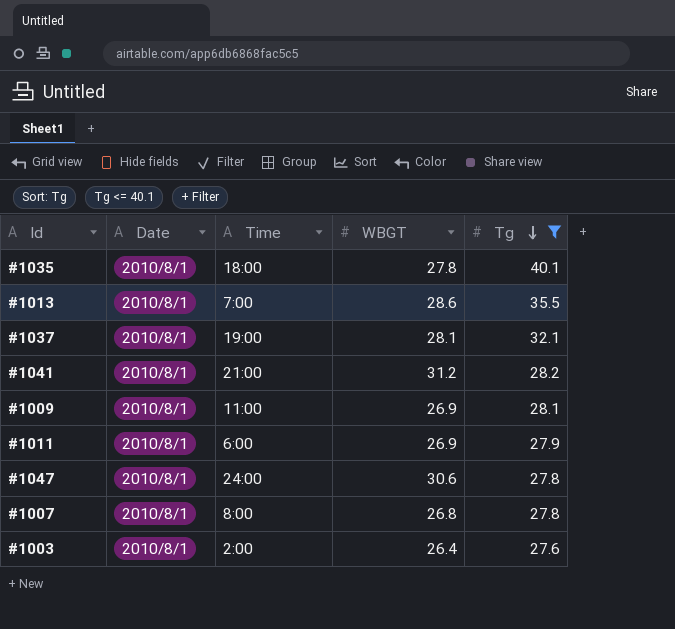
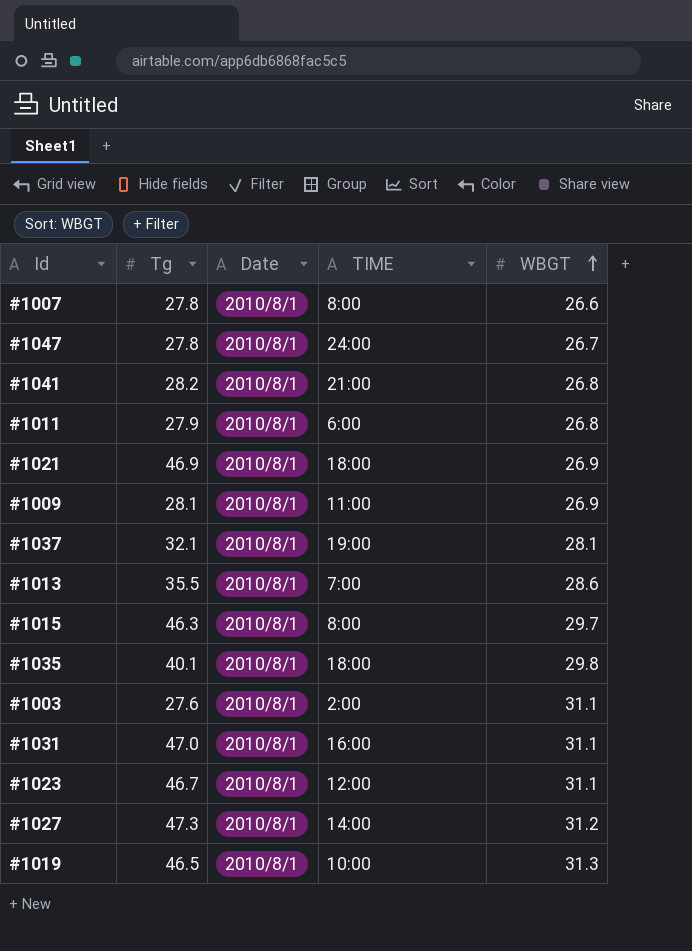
filter: Tg <= 40.1 -> none
row order: Tg descending -> WBGT ascending
column Tg | position: 5 -> 2
column name: Time -> TIME
#1007 | WBGT: 26.8 -> 26.6
#1047 | WBGT: 30.6 -> 26.7
#1041 | WBGT: 31.2 -> 26.8
#1011 | WBGT: 26.9 -> 26.8
#1035 | WBGT: 27.8 -> 29.8
#1003 | WBGT: 26.4 -> 31.1

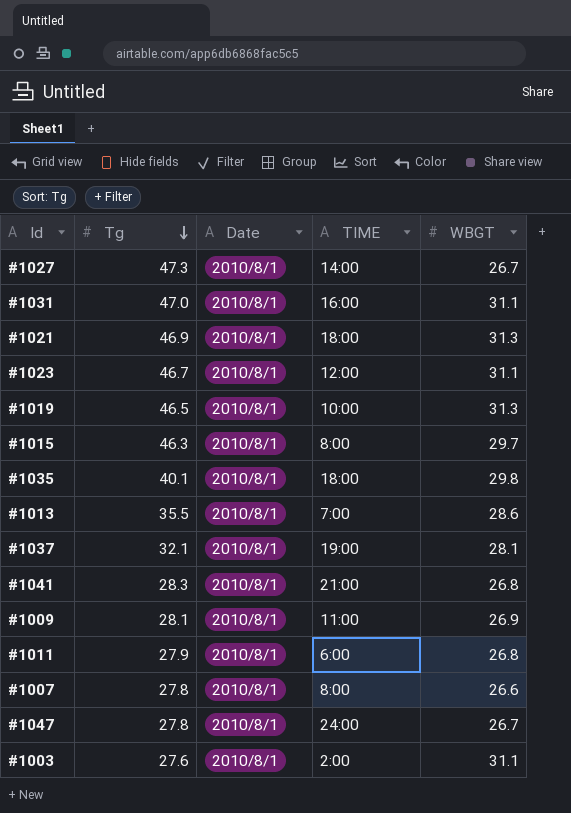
row order: WBGT ascending -> Tg descending
#1027 | WBGT: 31.2 -> 26.7
#1021 | WBGT: 26.9 -> 31.3
#1041 | Tg: 28.2 -> 28.3

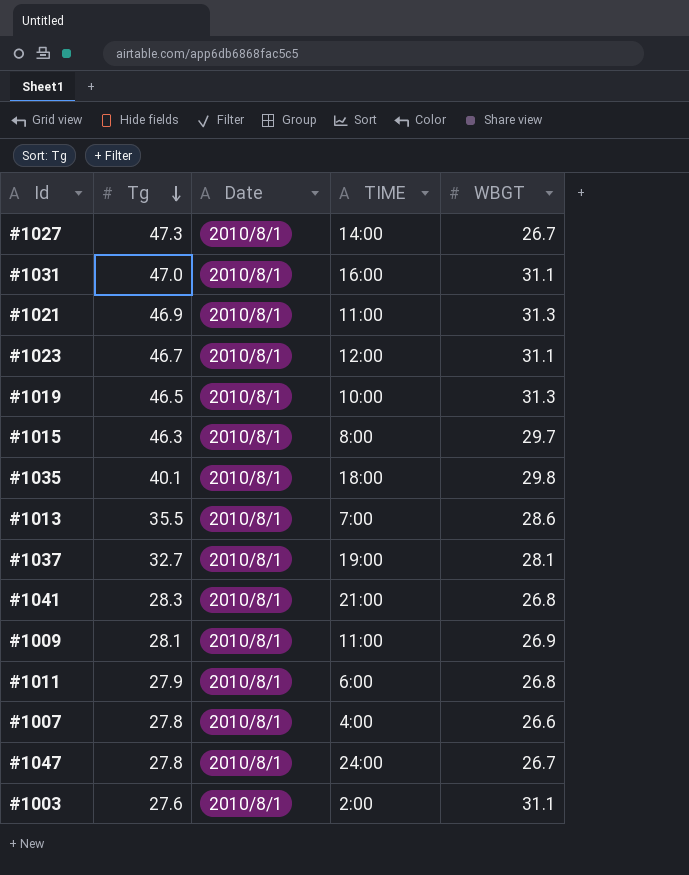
#1021 | TIME: 18:00 -> 11:00
#1037 | Tg: 32.1 -> 32.7
#1007 | TIME: 8:00 -> 4:00

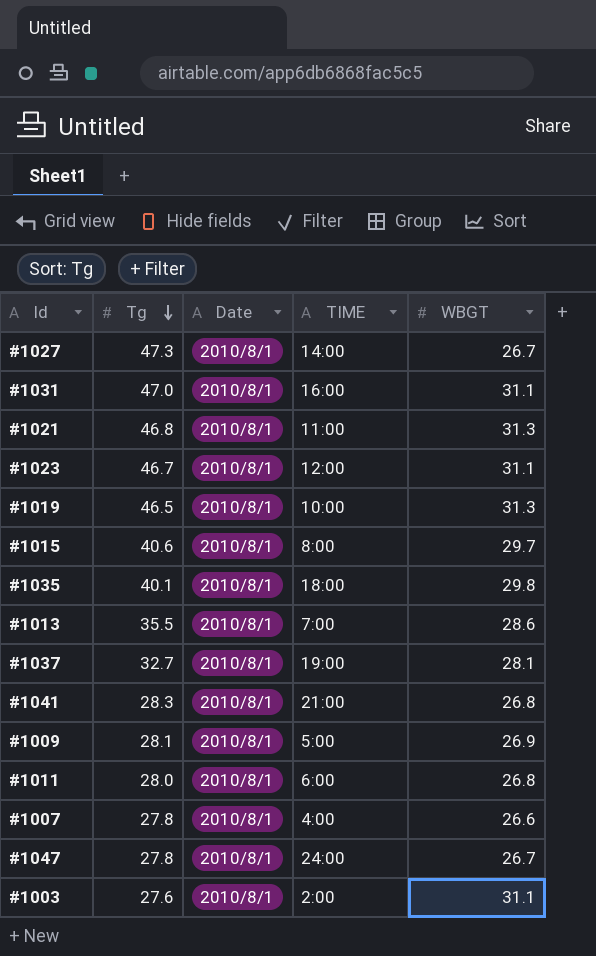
#1021 | Tg: 46.9 -> 46.8
#1015 | Tg: 46.3 -> 40.6
#1009 | TIME: 11:00 -> 5:00
#1011 | Tg: 27.9 -> 28.0

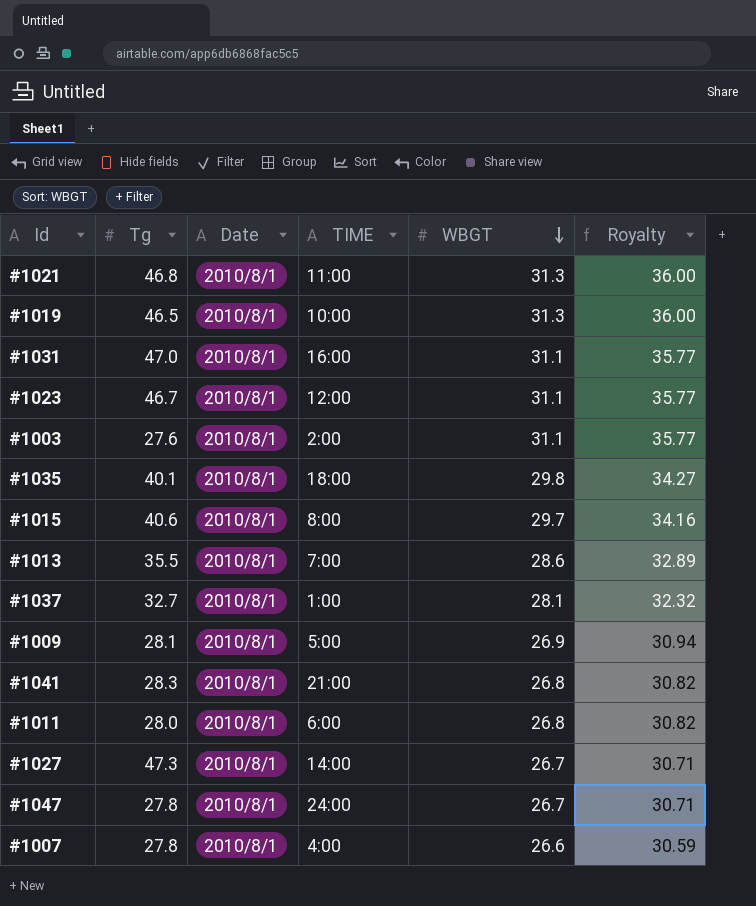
row order: Tg descending -> WBGT descending
column Royalty | formula: none -> [WBGT] * 1.15
#1037 | TIME: 19:00 -> 1:00

